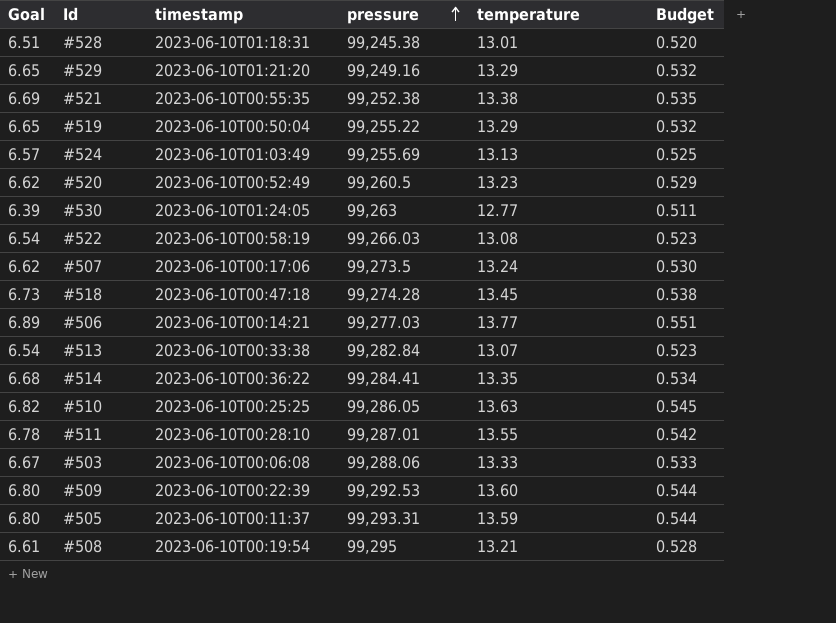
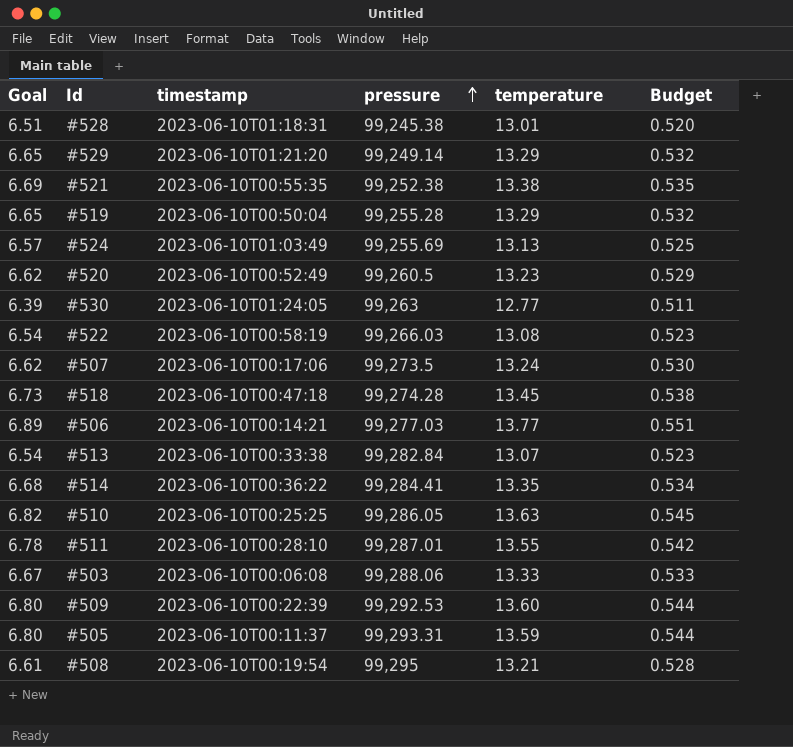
#529 | pressure: 99,249.16 -> 99,249.14
#519 | pressure: 99,255.22 -> 99,255.28

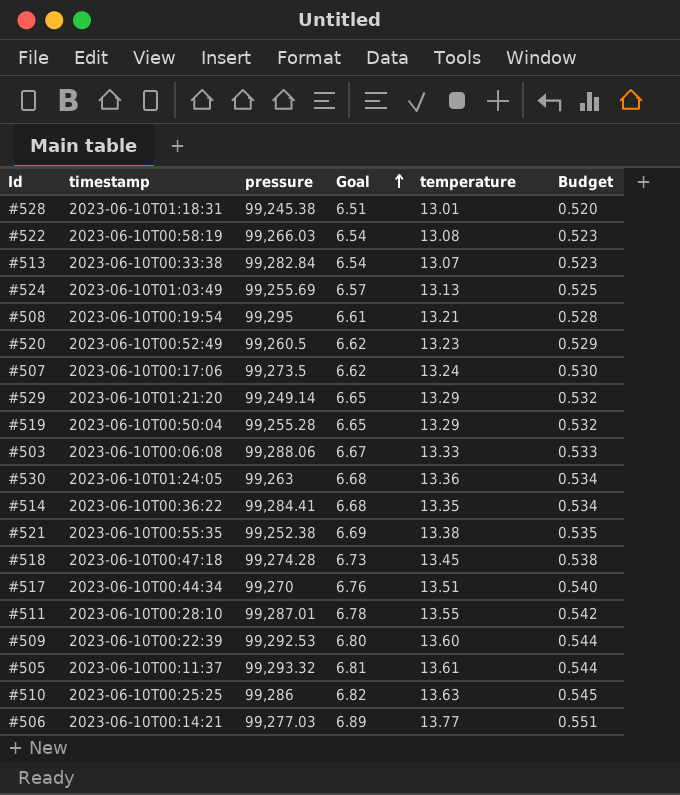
row order: pressure ascending -> Goal ascending
column Goal | position: 1 -> 4
#530 | Goal: 6.39 -> 6.68
#530 | temperature: 12.77 -> 13.36
#530 | Budget: 0.511 -> 0.534
row #517: none -> 2023-06-10T00:44:34 | 99,270 | 6.76 | 13.51 | 0.540
#505 | pressure: 99,293.31 -> 99,293.32
#505 | Goal: 6.80 -> 6.81
#505 | temperature: 13.59 -> 13.61
#510 | pressure: 99,286.05 -> 99,286

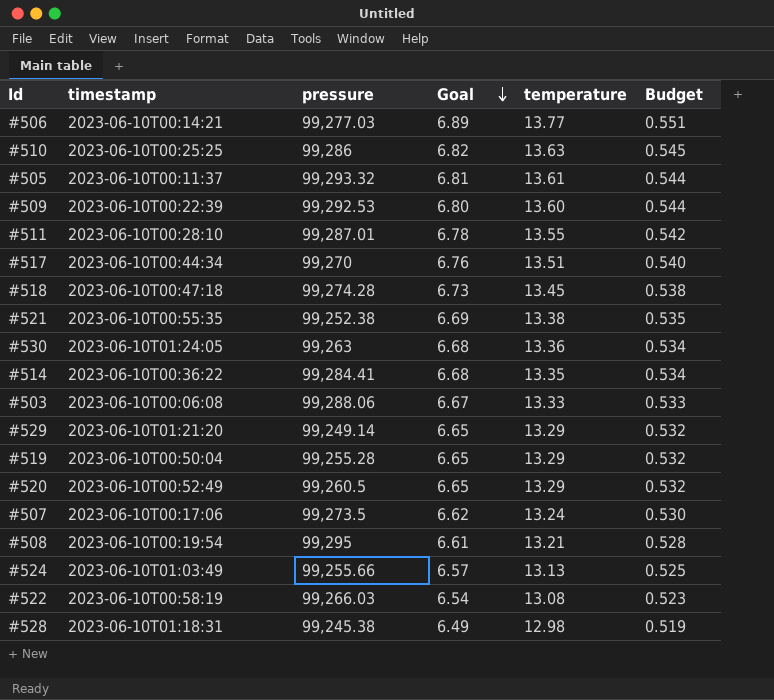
row order: Goal ascending -> Goal descending
row #513: 2023-06-10T00:33:38 | 99,282.84 | 6.54 | 13.07 | 0.523 -> none
#520 | Goal: 6.62 -> 6.65
#520 | temperature: 13.23 -> 13.29
#520 | Budget: 0.529 -> 0.532
#524 | pressure: 99,255.69 -> 99,255.66
#528 | Goal: 6.51 -> 6.49
#528 | temperature: 13.01 -> 12.98
#528 | Budget: 0.520 -> 0.519

